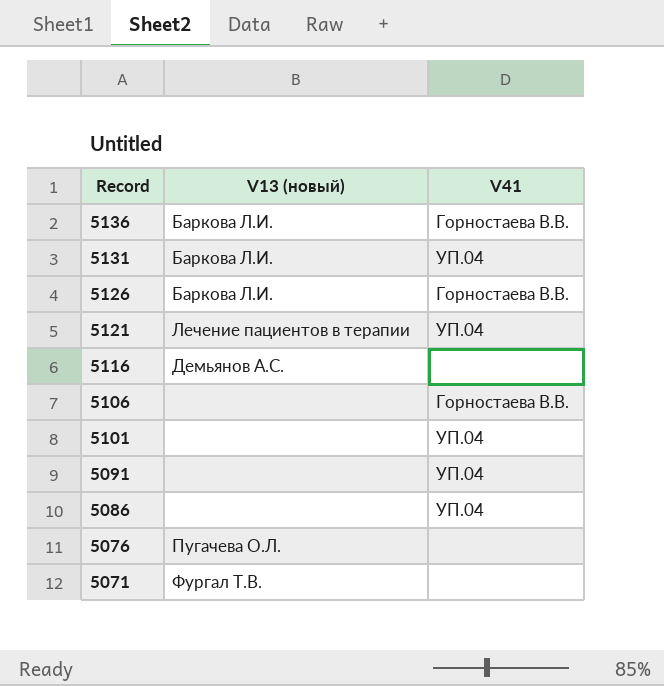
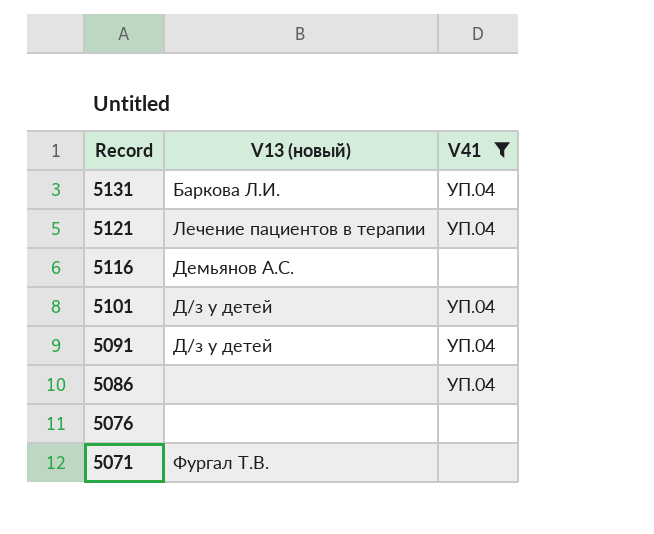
filter: none -> V41 != Горностаева В.В.
5101 | V13 (новый): none -> Д/з у детей
5091 | V13 (новый): none -> Д/з у детей
5076 | V13 (новый): Пугачева О.Л. -> none

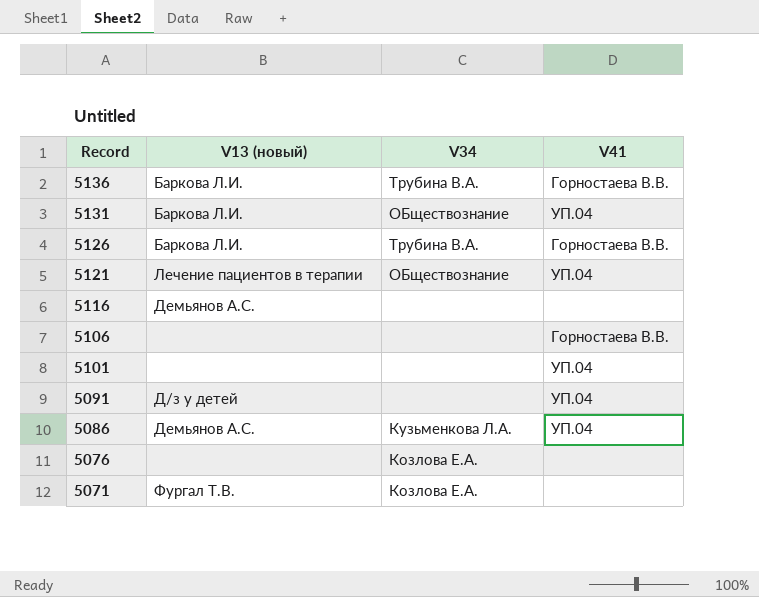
filter: V41 != Горностаева В.В. -> none
column V34 | position: none -> 3
5101 | V13 (новый): Д/з у детей -> none
5086 | V13 (новый): none -> Демьянов А.С.

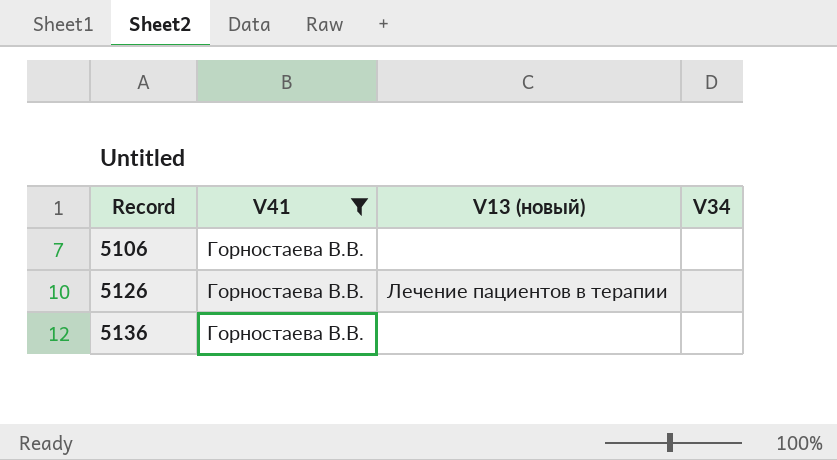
filter: none -> V41 = Горностаева В.В.
row order: Record descending -> Record ascending
column V41 | position: 4 -> 2
5126 | V13 (новый): Баркова Л.И. -> Лечение пациентов в терапии
5126 | V34: Трубина В.А. -> none
5136 | V13 (новый): Баркова Л.И. -> none
5136 | V34: Трубина В.А. -> none

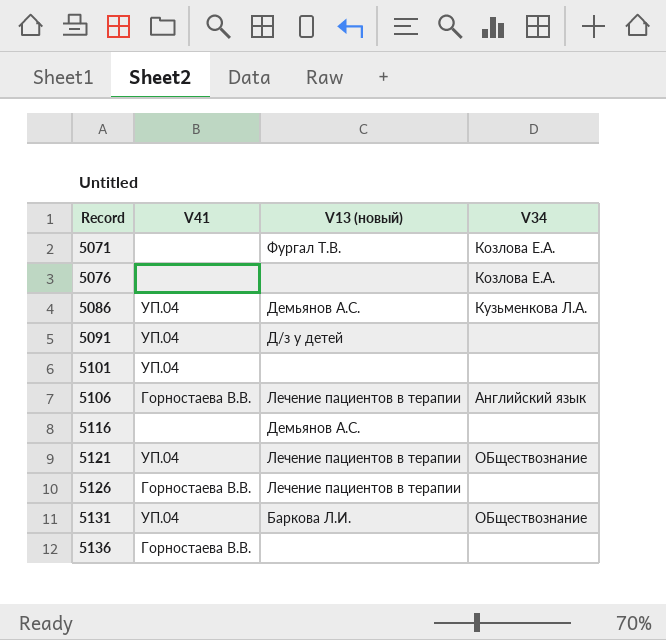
filter: V41 = Горностаева В.В. -> none
5106 | V13 (новый): none -> Лечение пациентов в терапии
5106 | V34: none -> Английский язык

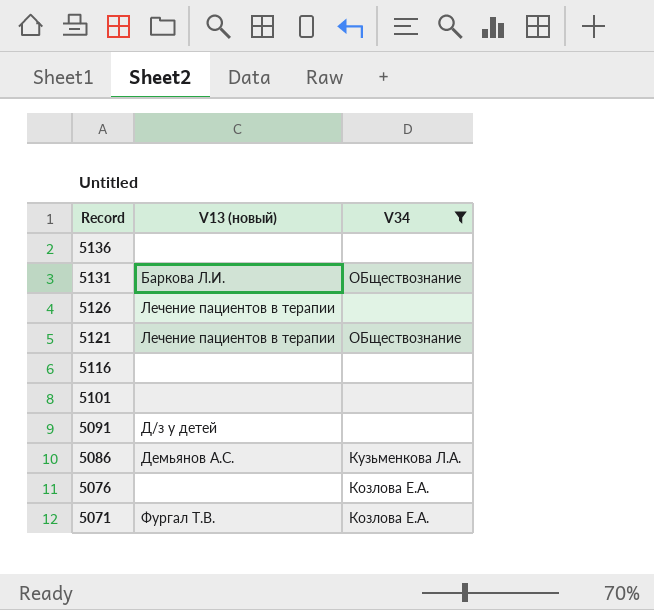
filter: none -> V34 != Английский язык
row order: Record ascending -> Record descending
column V41 | position: 2 -> none
5116 | V13 (новый): Демьянов А.С. -> none

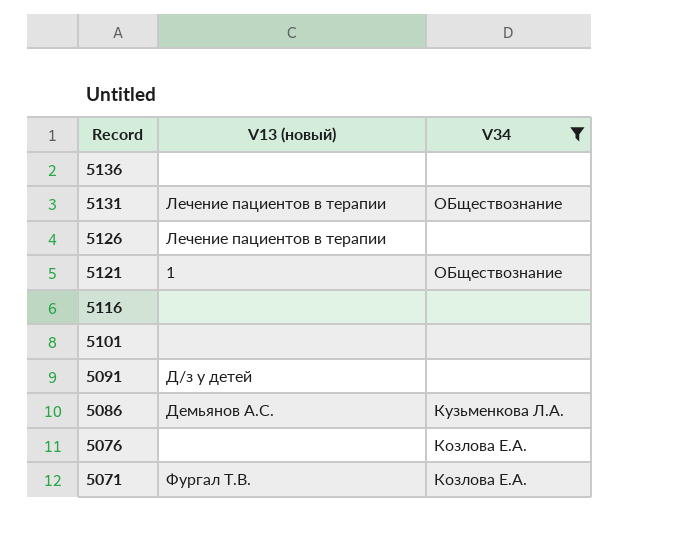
5131 | V13 (новый): Баркова Л.И. -> Лечение пациентов в терапии
5121 | V13 (новый): Лечение пациентов в терапии -> 1

